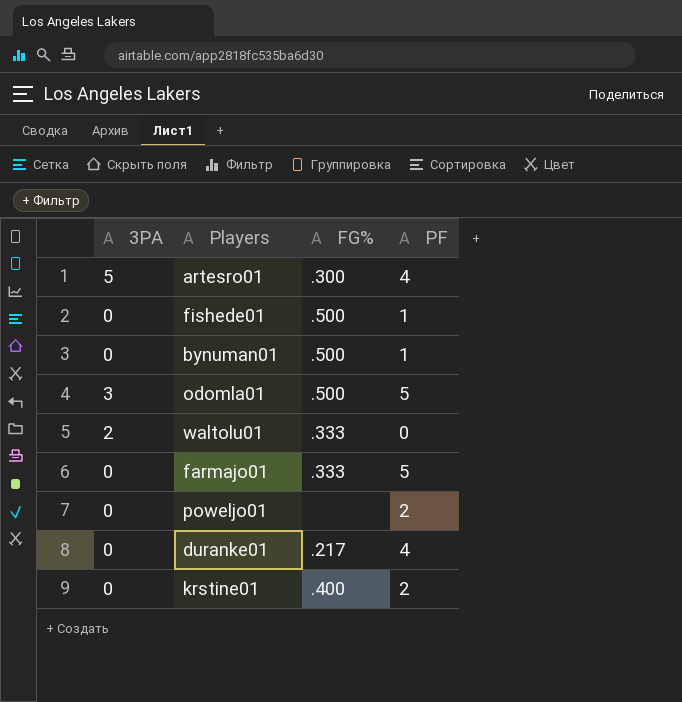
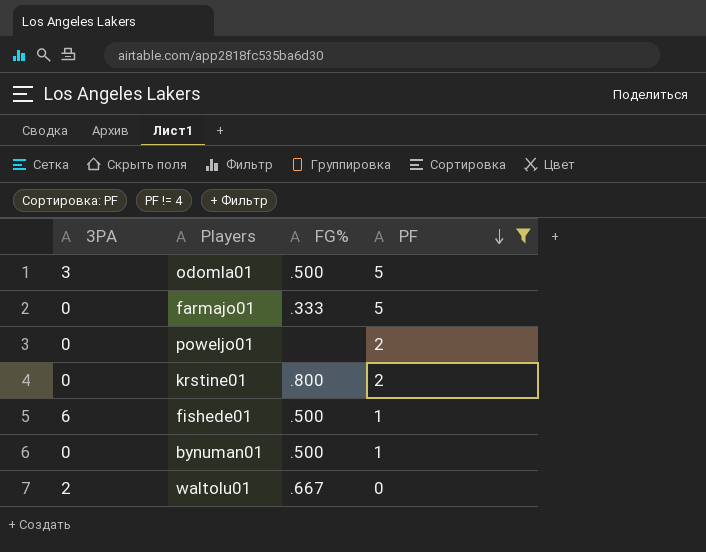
filter: none -> PF != 4
row order: none -> PF descending
krstine01 | FG%: .400 -> .800
fishede01 | 3PA: 0 -> 6
waltolu01 | FG%: .333 -> .667

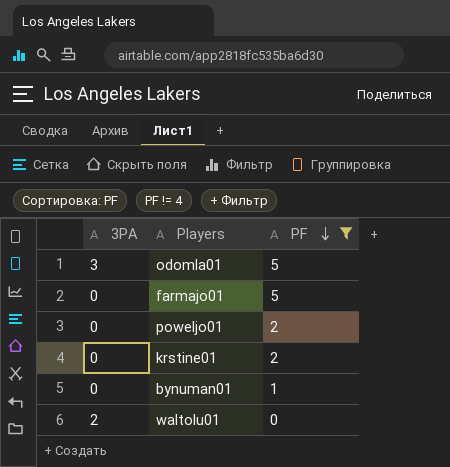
column FG% | position: 3 -> none
row fishede01: 6 | .500 | 1 -> none

